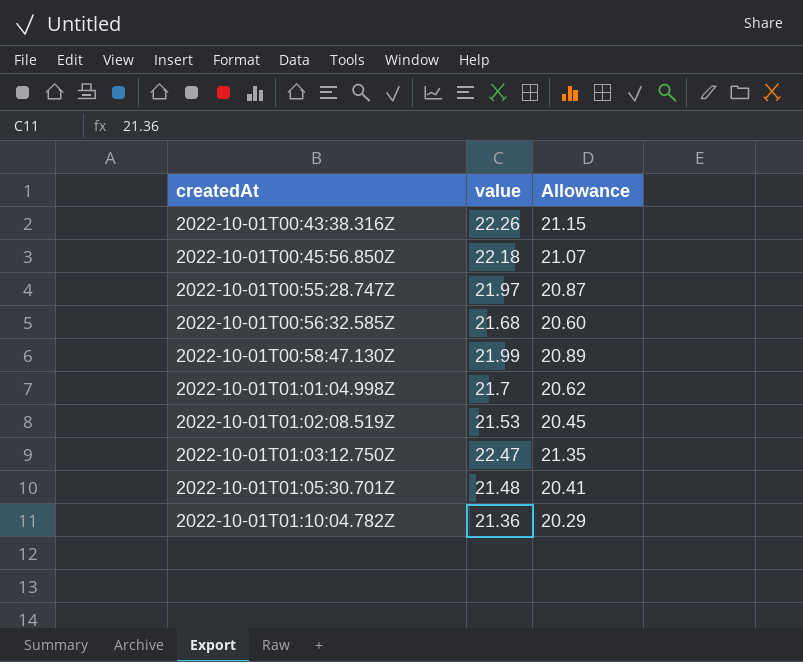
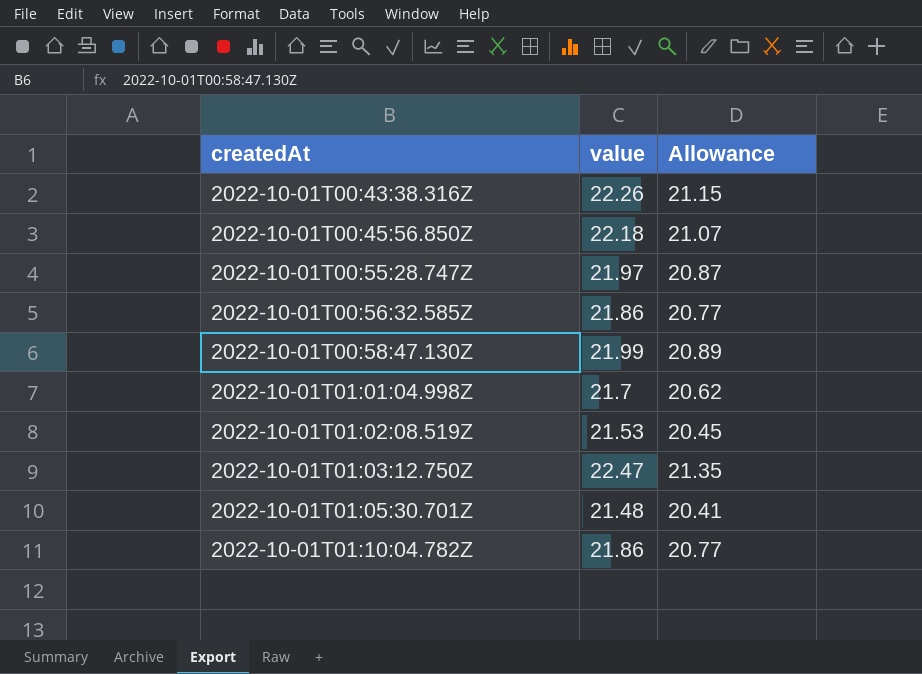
2022-10-01T00:56:32.585Z | value: 21.68 -> 21.86
2022-10-01T00:56:32.585Z | Allowance: 20.60 -> 20.77
2022-10-01T01:10:04.782Z | value: 21.36 -> 21.86
2022-10-01T01:10:04.782Z | Allowance: 20.29 -> 20.77

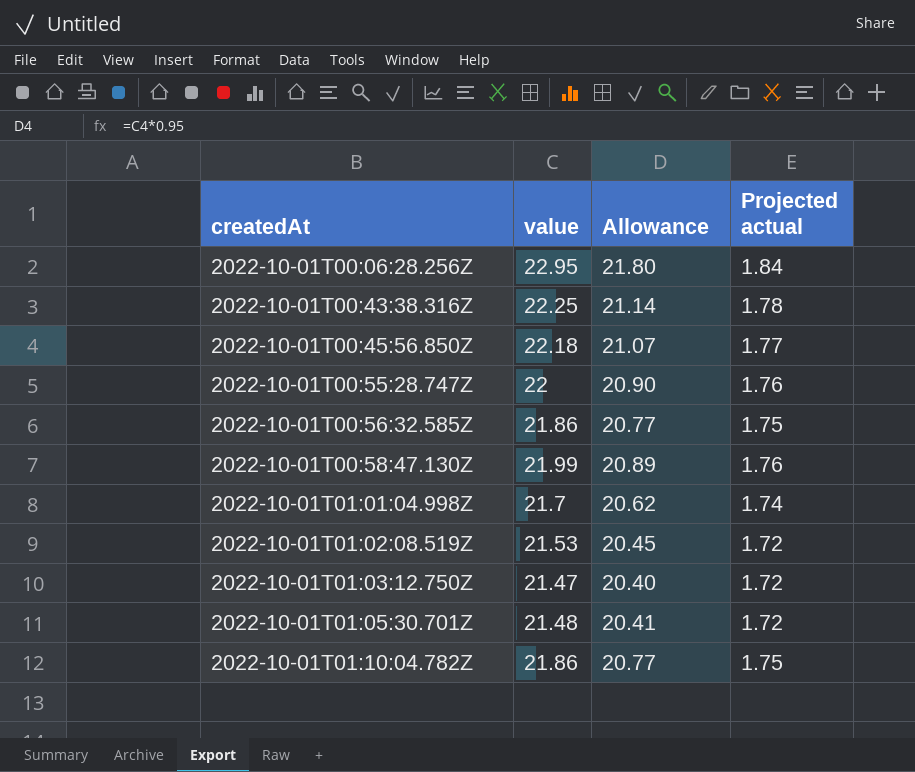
column Projected actual | formula: none -> [value] * 0.08
row 2022-10-01T00:06:28.256Z: none -> 22.95 | 21.80 | 1.84
2022-10-01T00:43:38.316Z | value: 22.26 -> 22.25
2022-10-01T00:43:38.316Z | Allowance: 21.15 -> 21.14
2022-10-01T00:55:28.747Z | value: 21.97 -> 22
2022-10-01T00:55:28.747Z | Allowance: 20.87 -> 20.90
2022-10-01T01:03:12.750Z | value: 22.47 -> 21.47
2022-10-01T01:03:12.750Z | Allowance: 21.35 -> 20.40

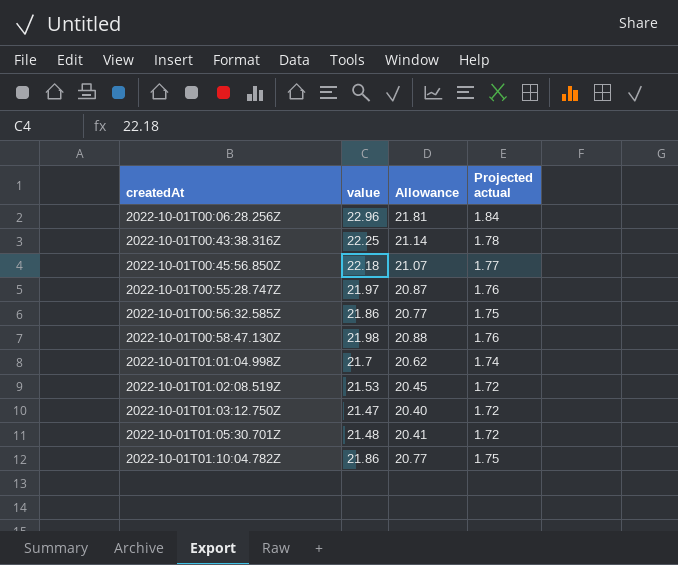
2022-10-01T00:06:28.256Z | value: 22.95 -> 22.96
2022-10-01T00:06:28.256Z | Allowance: 21.80 -> 21.81
2022-10-01T00:55:28.747Z | value: 22 -> 21.97
2022-10-01T00:55:28.747Z | Allowance: 20.90 -> 20.87
2022-10-01T00:58:47.130Z | value: 21.99 -> 21.98
2022-10-01T00:58:47.130Z | Allowance: 20.89 -> 20.88

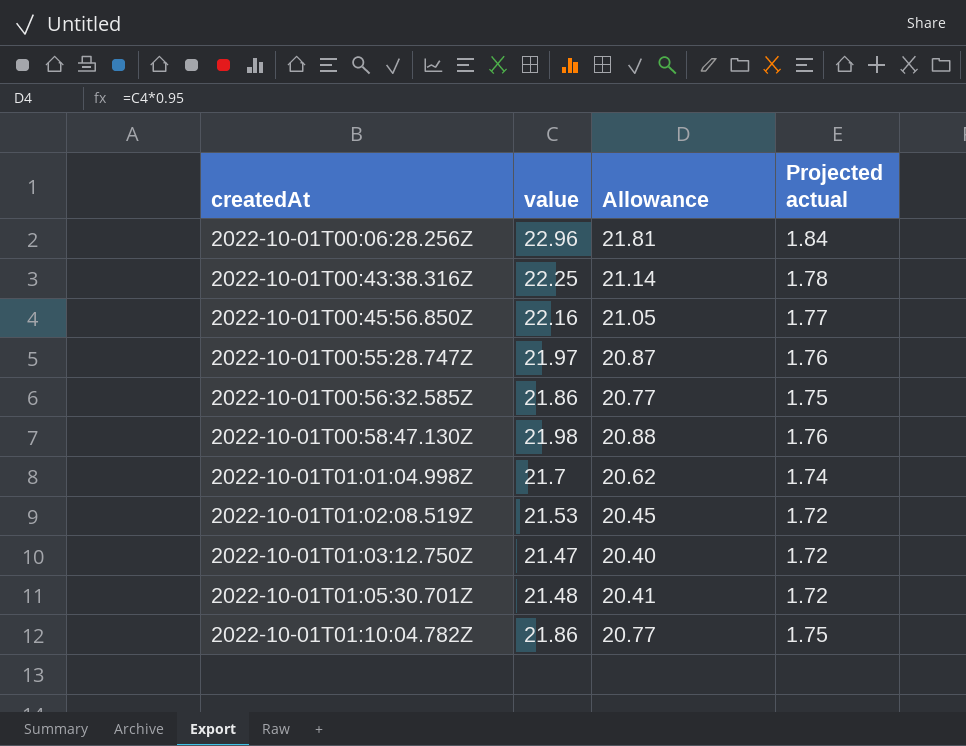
2022-10-01T00:45:56.850Z | value: 22.18 -> 22.16
2022-10-01T00:45:56.850Z | Allowance: 21.07 -> 21.05

